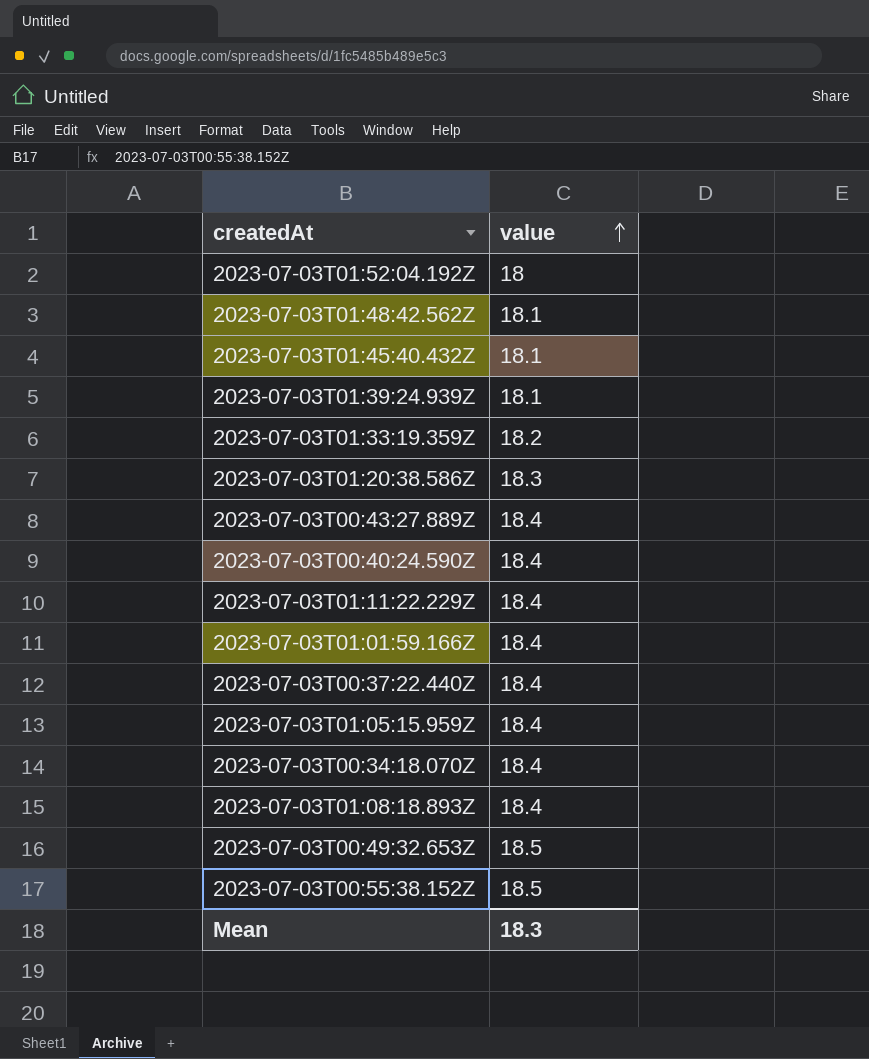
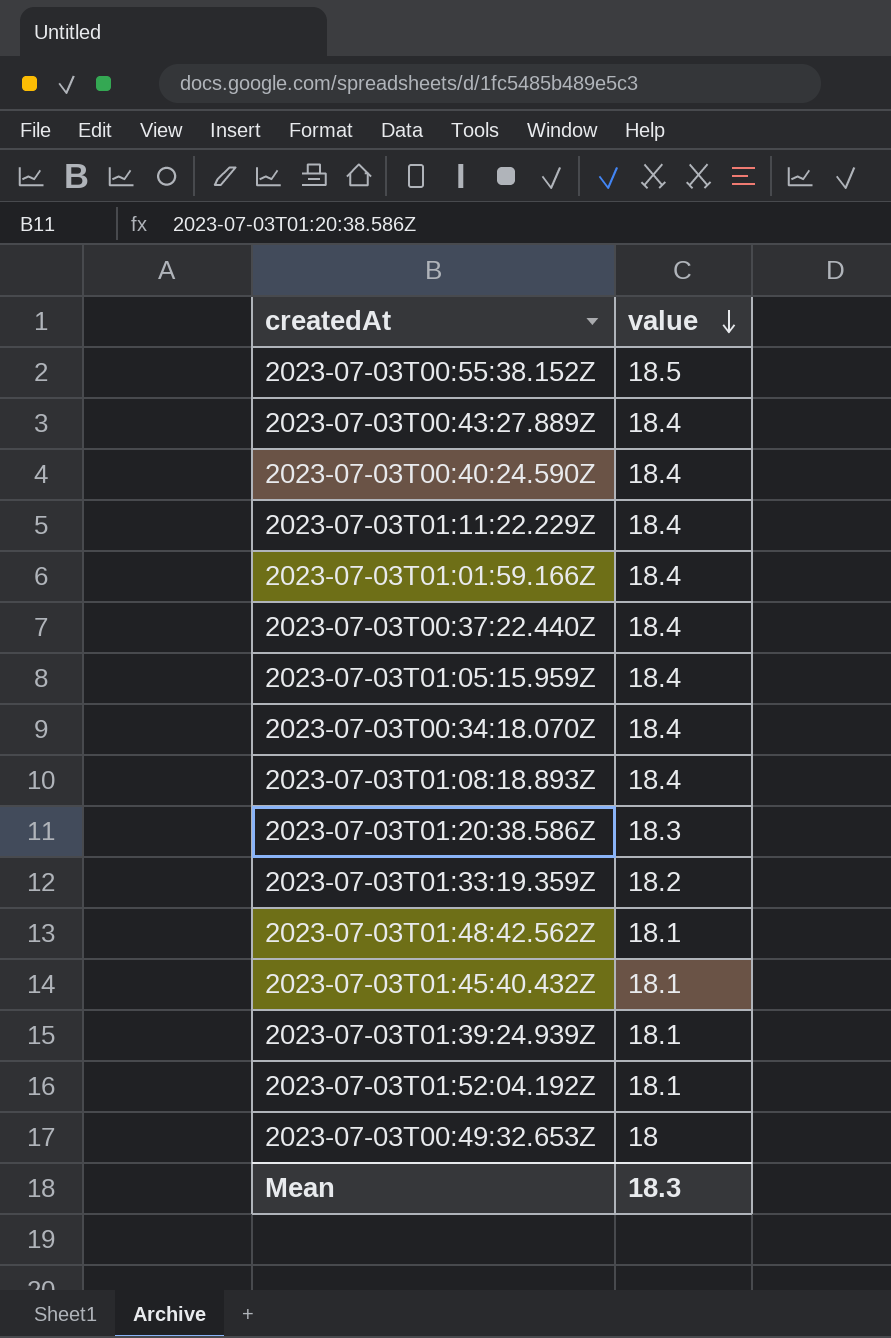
row order: value ascending -> value descending
2023-07-03T01:52:04.192Z | value: 18 -> 18.1
2023-07-03T00:49:32.653Z | value: 18.5 -> 18

